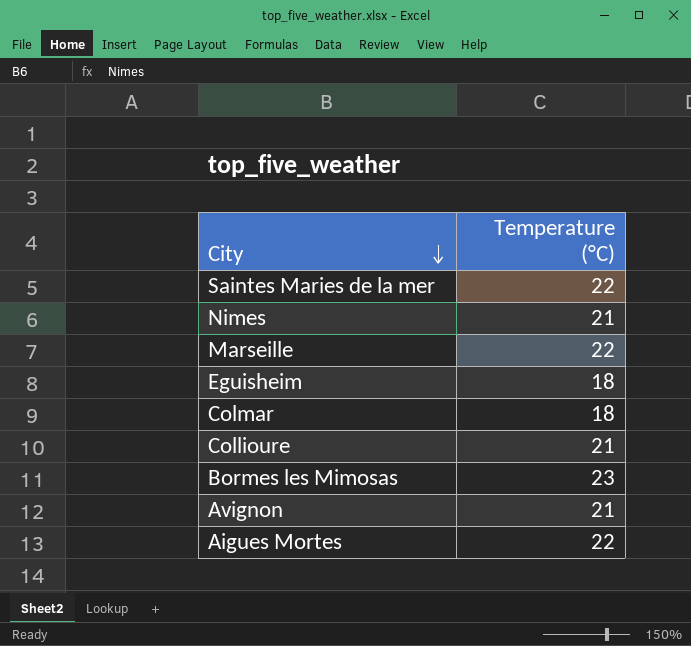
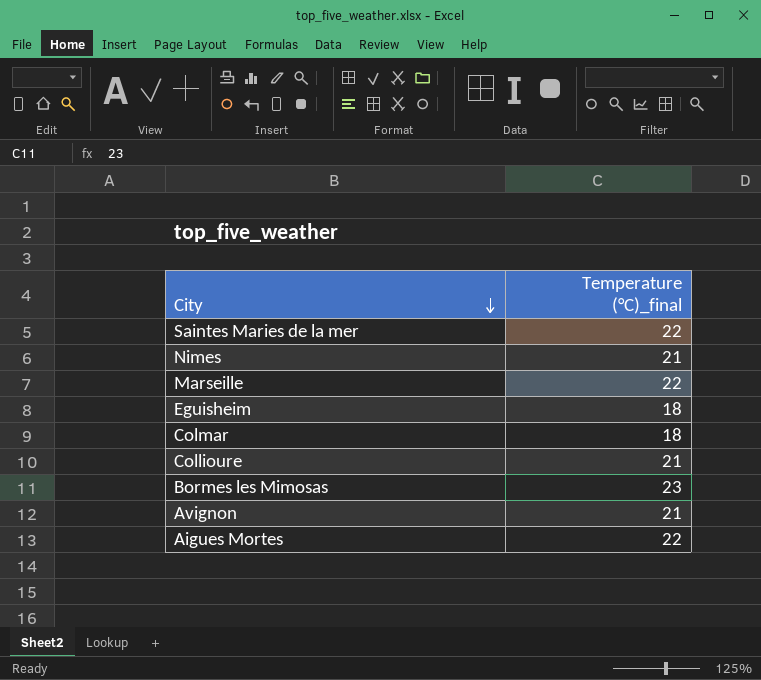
column name: Temperature (°C) -> Temperature (°C)_final

